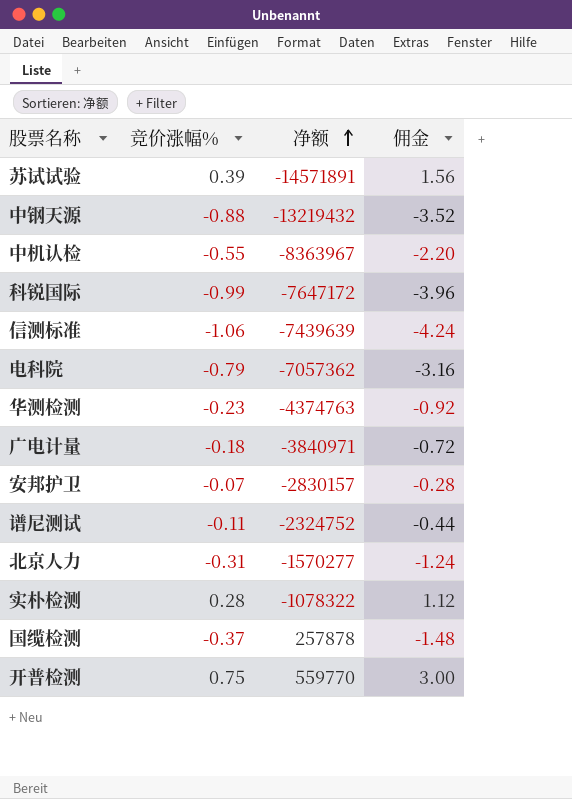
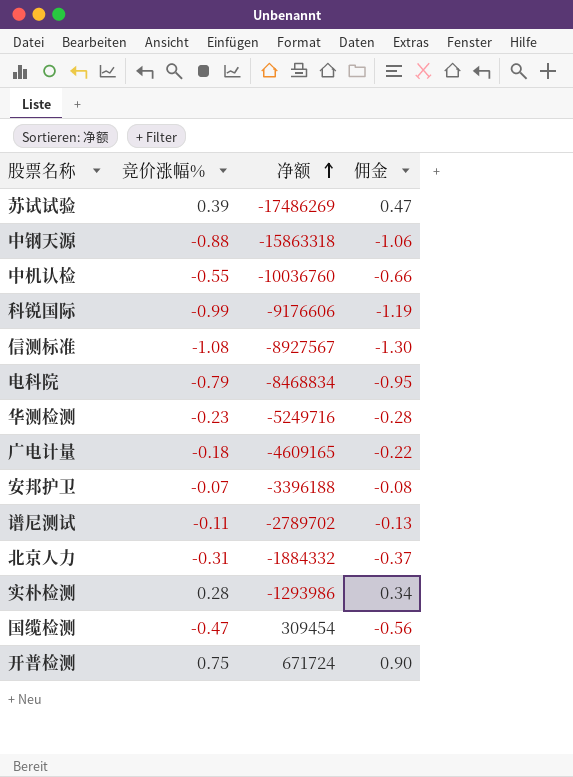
column 佣金 | formula: [竞价涨幅%] * 4 -> [竞价涨幅%] * 1.2
苏试试验 | 净额: -14571891 -> -17486269
中钢天源 | 净额: -13219432 -> -15863318
中机认检 | 净额: -8363967 -> -10036760
科锐国际 | 净额: -7647172 -> -9176606
信测标准 | 竞价涨幅%: -1.06 -> -1.08
信测标准 | 净额: -7439639 -> -8927567
电科院 | 净额: -7057362 -> -8468834
华测检测 | 净额: -4374763 -> -5249716
广电计量 | 净额: -3840971 -> -4609165
安邦护卫 | 净额: -2830157 -> -3396188
谱尼测试 | 净额: -2324752 -> -2789702
北京人力 | 净额: -1570277 -> -1884332
实朴检测 | 净额: -1078322 -> -1293986
国缆检测 | 竞价涨幅%: -0.37 -> -0.47
国缆检测 | 净额: 257878 -> 309454
开普检测 | 净额: 559770 -> 671724

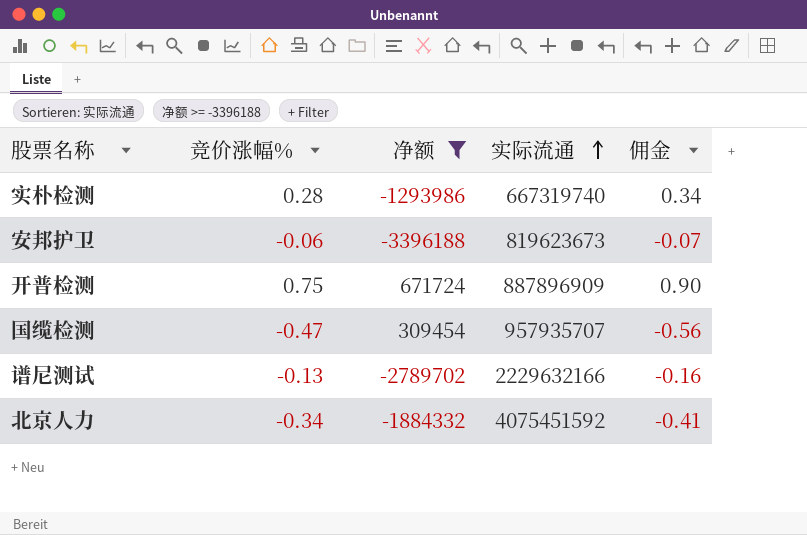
filter: none -> 净额 >= -3396188
row order: 净额 ascending -> 实际流通 ascending
column 实际流通 | position: none -> 4
安邦护卫 | 竞价涨幅%: -0.07 -> -0.06
安邦护卫 | 佣金: -0.08 -> -0.07
谱尼测试 | 竞价涨幅%: -0.11 -> -0.13
谱尼测试 | 佣金: -0.13 -> -0.16
北京人力 | 竞价涨幅%: -0.31 -> -0.34
北京人力 | 佣金: -0.37 -> -0.41

